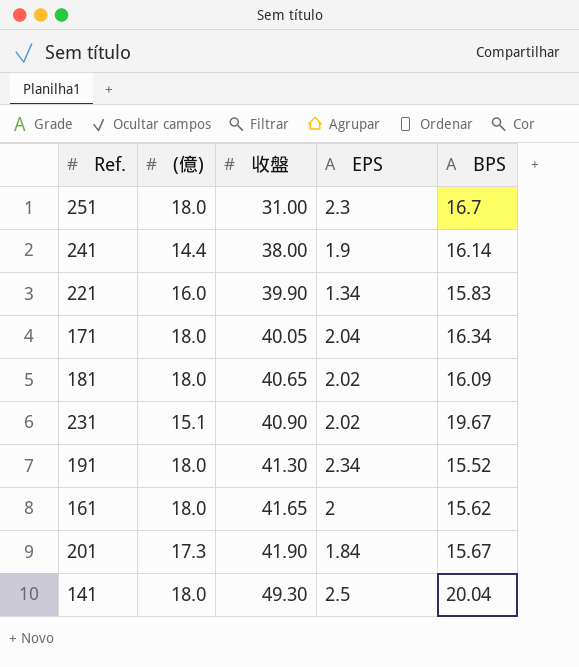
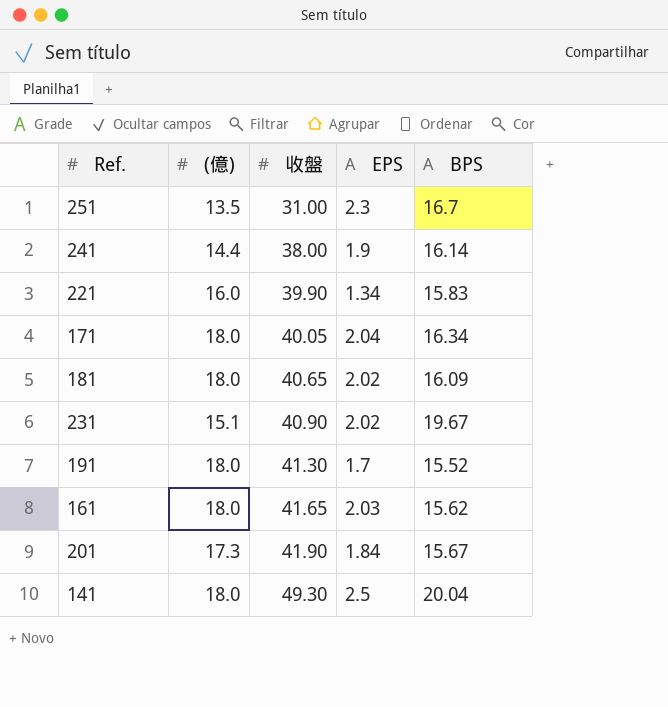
251 | (億): 18.0 -> 13.5
191 | EPS: 2.34 -> 1.7
161 | EPS: 2 -> 2.03

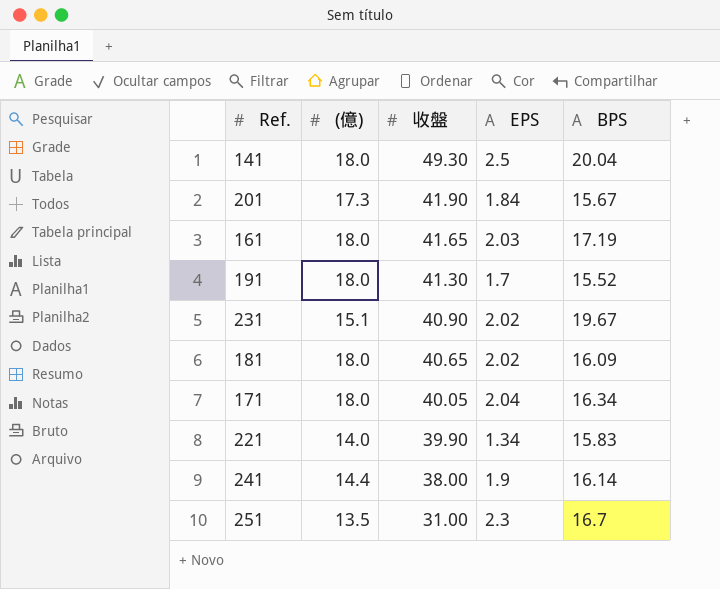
row order: 收盤 ascending -> 收盤 descending
161 | BPS: 15.62 -> 17.19
221 | (億): 16.0 -> 14.0

